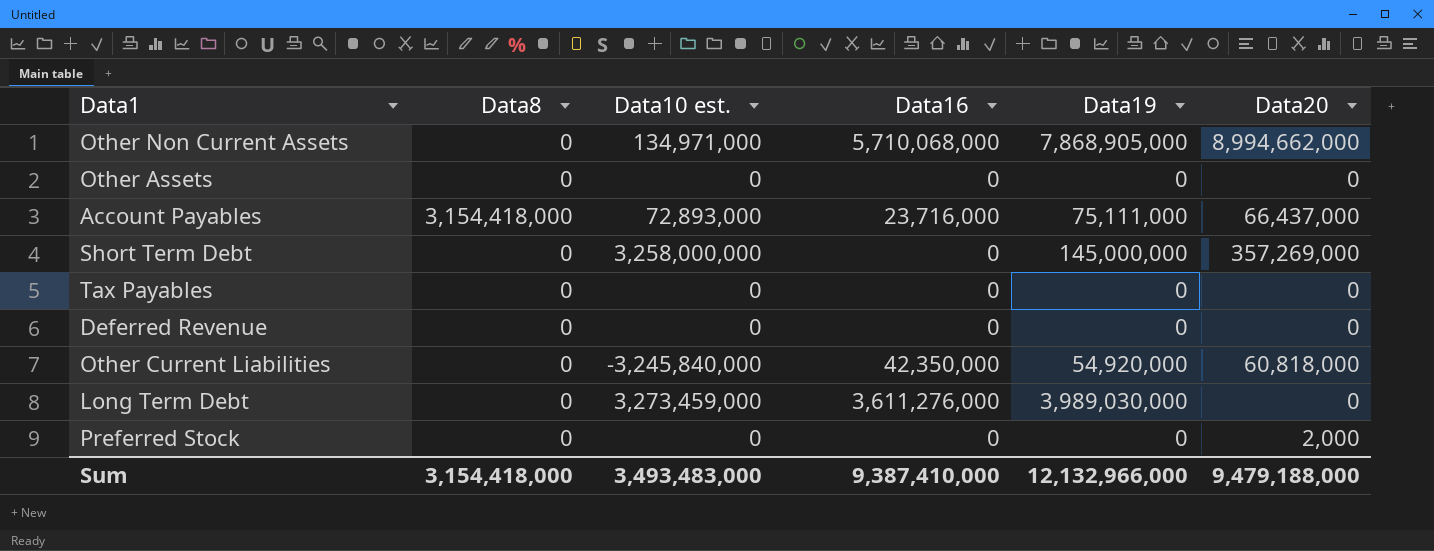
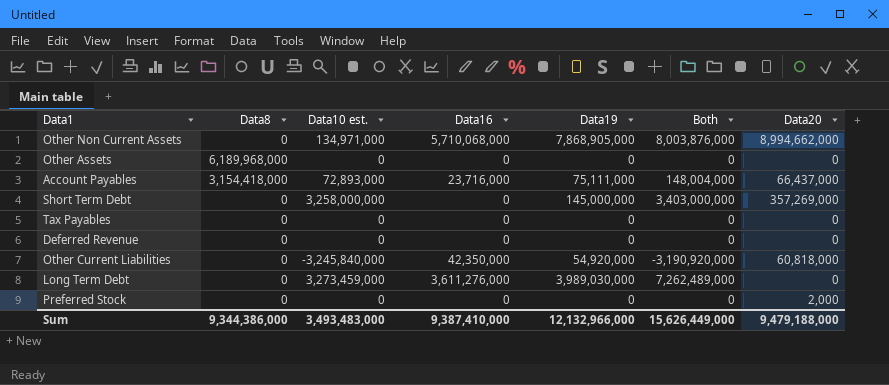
column Both | formula: none -> [Data10 est.] + [Data19]
Other Assets | Data8: 0 -> 6,189,968,000
Sum | Data8: 3,154,418,000 -> 9,344,386,000

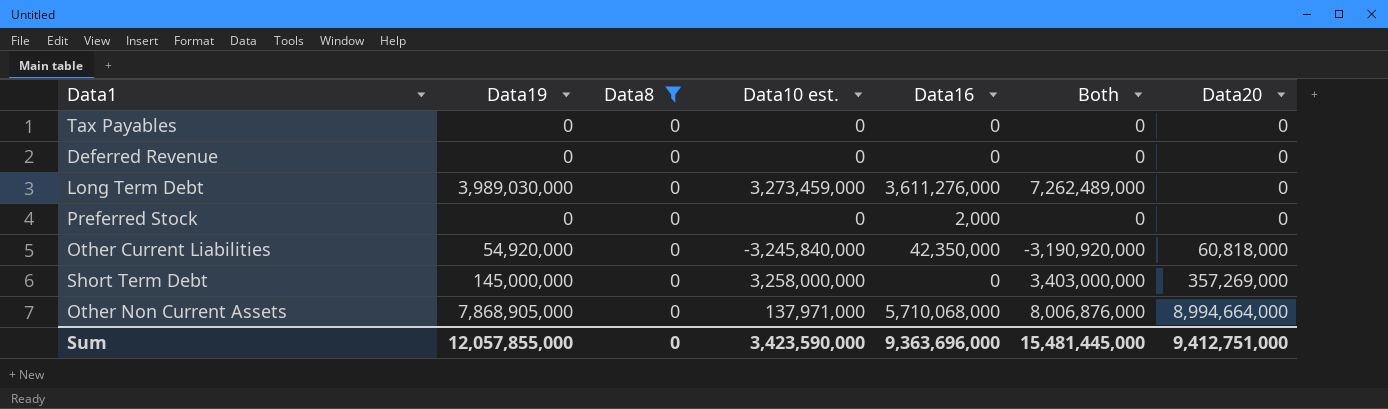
filter: none -> Data8 = 0
row order: none -> Data20 ascending
column Data19 | position: 5 -> 2
Preferred Stock | Data16: 0 -> 2,000
Preferred Stock | Data20: 2,000 -> 0
Other Non Current Assets | Data10 est.: 134,971,000 -> 137,971,000
Other Non Current Assets | Both: 8,003,876,000 -> 8,006,876,000
Other Non Current Assets | Data20: 8,994,662,000 -> 8,994,664,000
Sum | Data19: 12,132,966,000 -> 12,057,855,000
Sum | Data8: 9,344,386,000 -> 0
Sum | Data10 est.: 3,493,483,000 -> 3,423,590,000
Sum | Data16: 9,387,410,000 -> 9,363,696,000
Sum | Both: 15,626,449,000 -> 15,481,445,000
Sum | Data20: 9,479,188,000 -> 9,412,751,000

